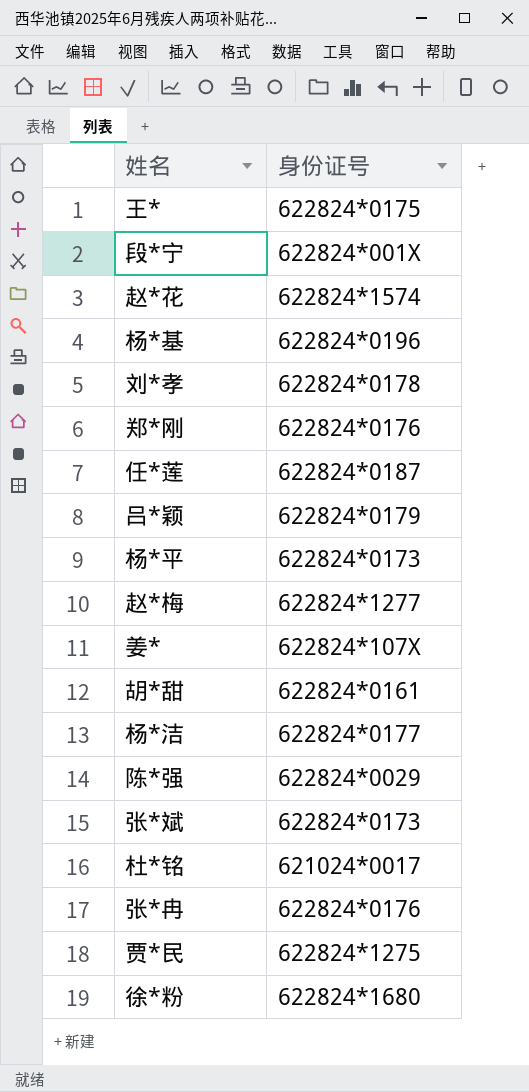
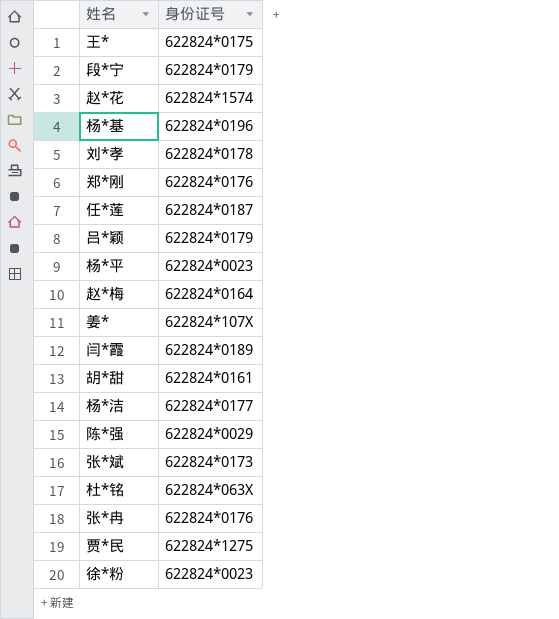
段*宁 | 身份证号: 622824*001X -> 622824*0179
杨*平 | 身份证号: 622824*0173 -> 622824*0023
赵*梅 | 身份证号: 622824*1277 -> 622824*0164
row 闫*霞: none -> 622824*0189
杜*铭 | 身份证号: 621024*0017 -> 622824*063X
徐*粉 | 身份证号: 622824*1680 -> 622824*0023

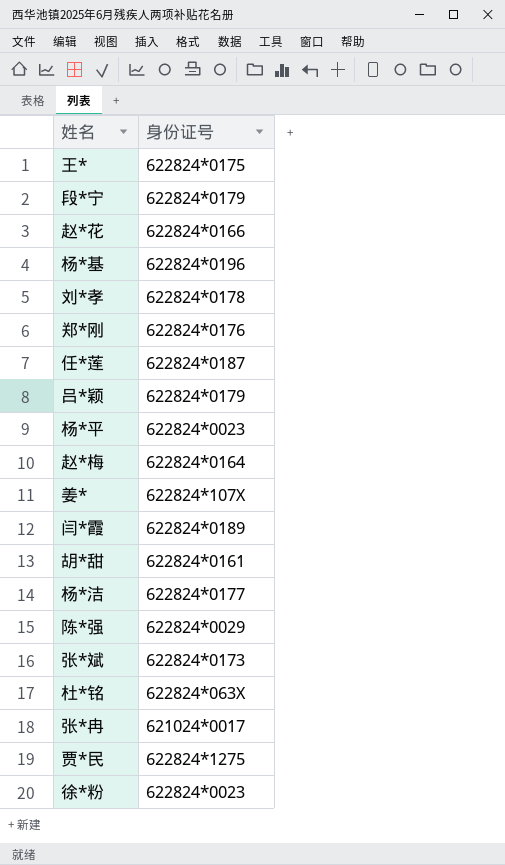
赵*花 | 身份证号: 622824*1574 -> 622824*0166
张*冉 | 身份证号: 622824*0176 -> 621024*0017

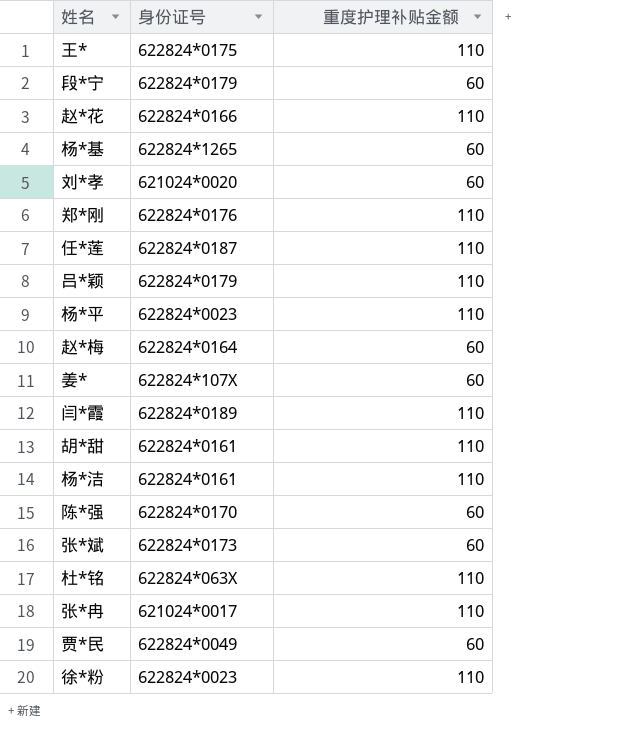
column 重度护理补贴金额 | position: none -> 3
杨*基 | 身份证号: 622824*0196 -> 622824*1265
刘*孝 | 身份证号: 622824*0178 -> 621024*0020
杨*洁 | 身份证号: 622824*0177 -> 622824*0161
陈*强 | 身份证号: 622824*0029 -> 622824*0170
贾*民 | 身份证号: 622824*1275 -> 622824*0049

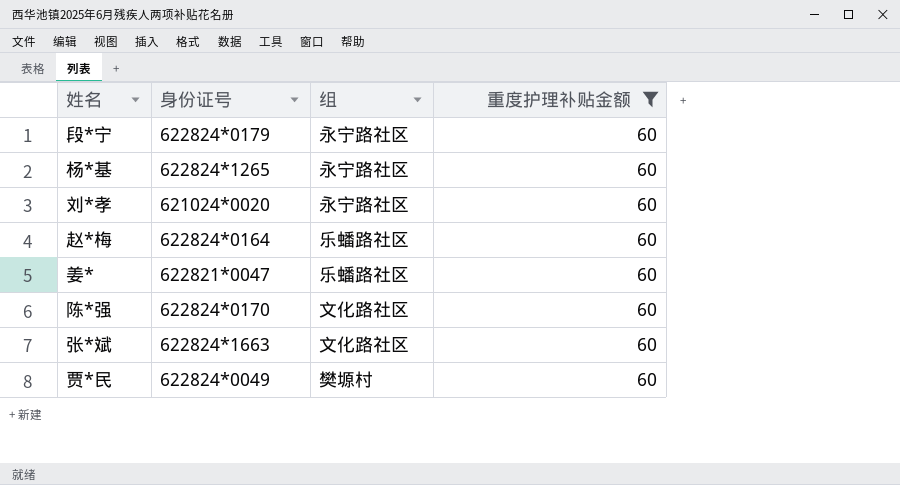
filter: none -> 重度护理补贴金额 = 60
column 组 | position: none -> 3
姜* | 身份证号: 622824*107X -> 622821*0047
张*斌 | 身份证号: 622824*0173 -> 622824*1663

